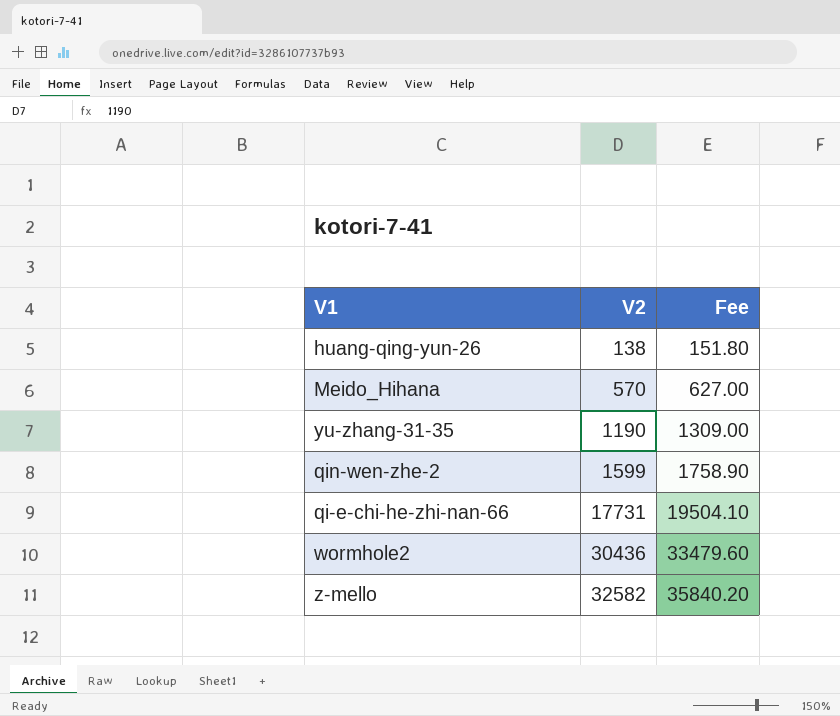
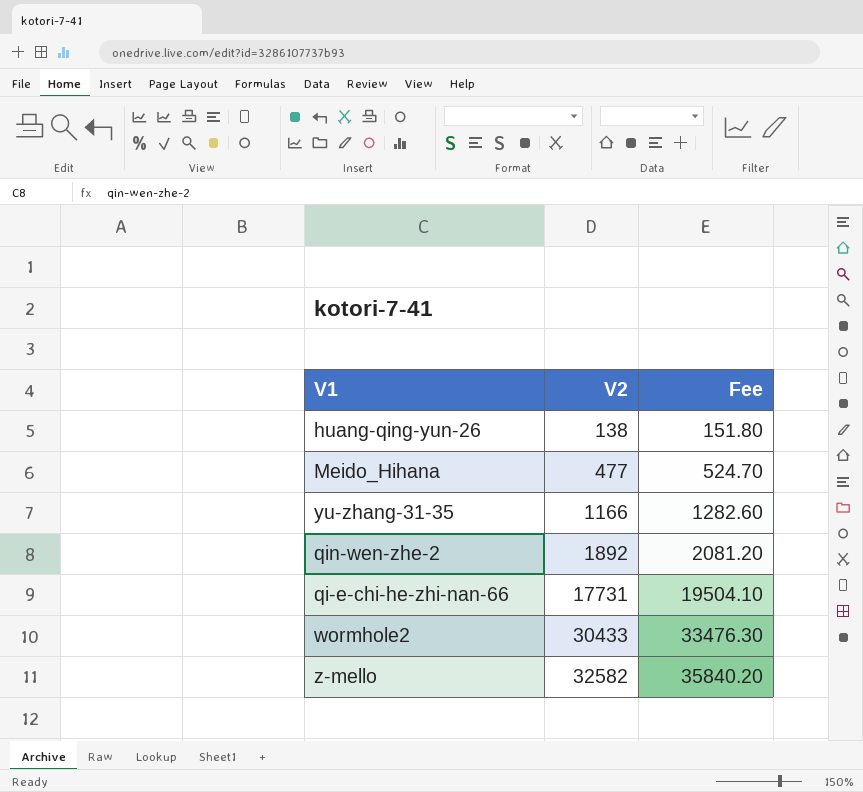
Meido_Hihana | V2: 570 -> 477
Meido_Hihana | Fee: 627.00 -> 524.70
yu-zhang-31-35 | V2: 1190 -> 1166
yu-zhang-31-35 | Fee: 1309.00 -> 1282.60
qin-wen-zhe-2 | V2: 1599 -> 1892
qin-wen-zhe-2 | Fee: 1758.90 -> 2081.20
wormhole2 | V2: 30436 -> 30433
wormhole2 | Fee: 33479.60 -> 33476.30

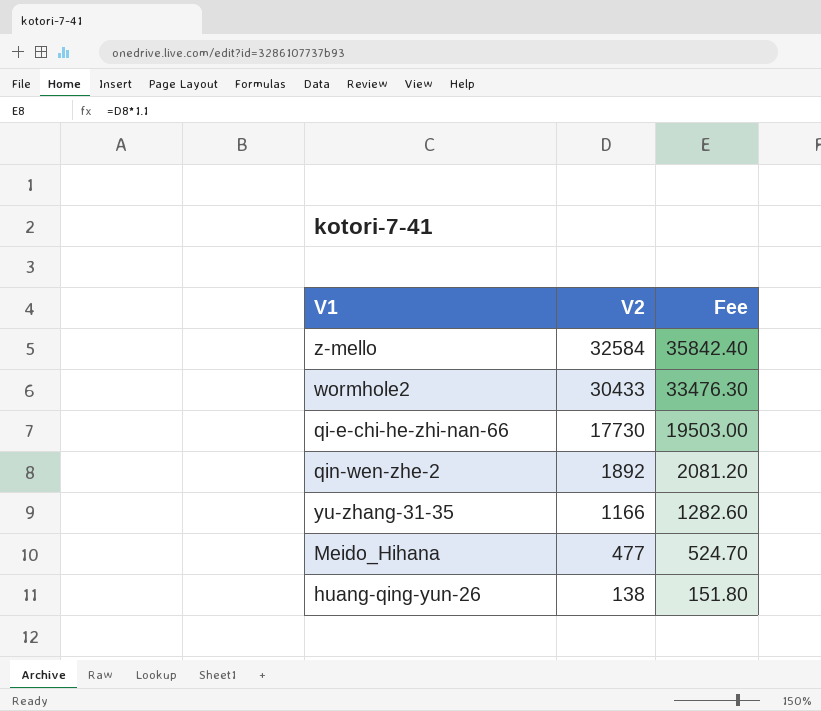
row order: V2 ascending -> V2 descending
z-mello | V2: 32582 -> 32584
z-mello | Fee: 35840.20 -> 35842.40
qi-e-chi-he-zhi-nan-66 | V2: 17731 -> 17730
qi-e-chi-he-zhi-nan-66 | Fee: 19504.10 -> 19503.00

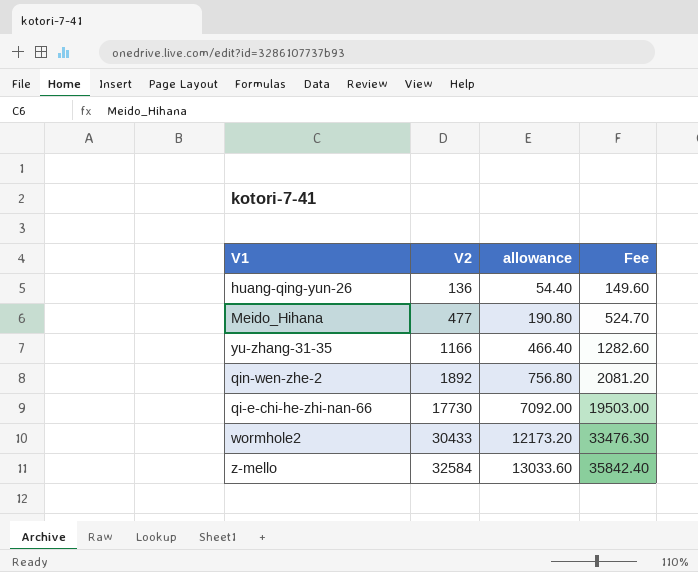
row order: V2 descending -> V2 ascending
column allowance | formula: none -> [V2] * 0.4
huang-qing-yun-26 | V2: 138 -> 136
huang-qing-yun-26 | Fee: 151.80 -> 149.60

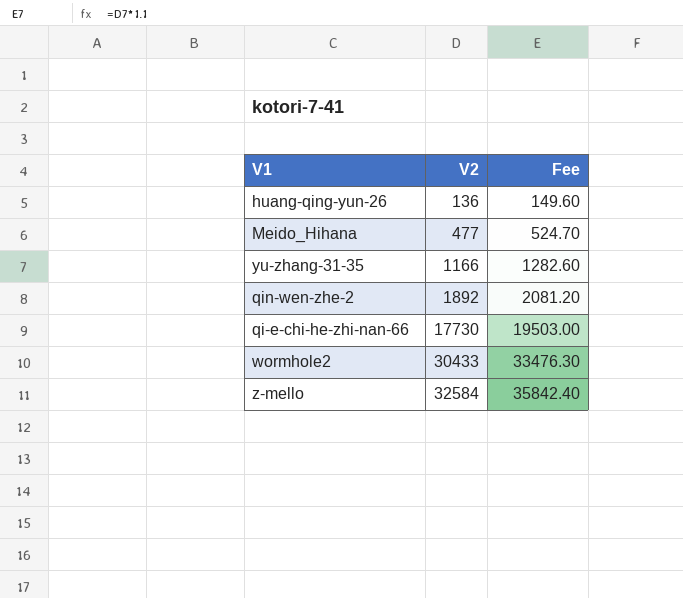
column allowance | formula: [V2] * 0.4 -> none

